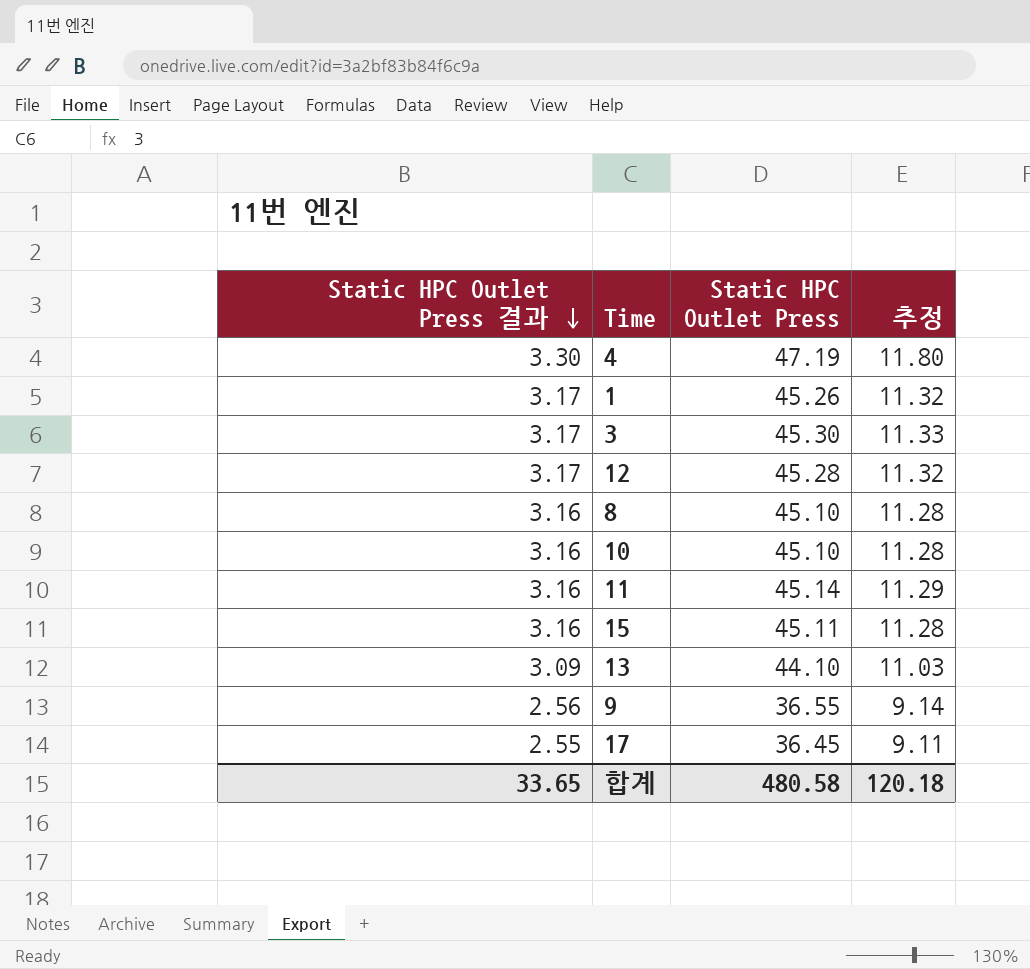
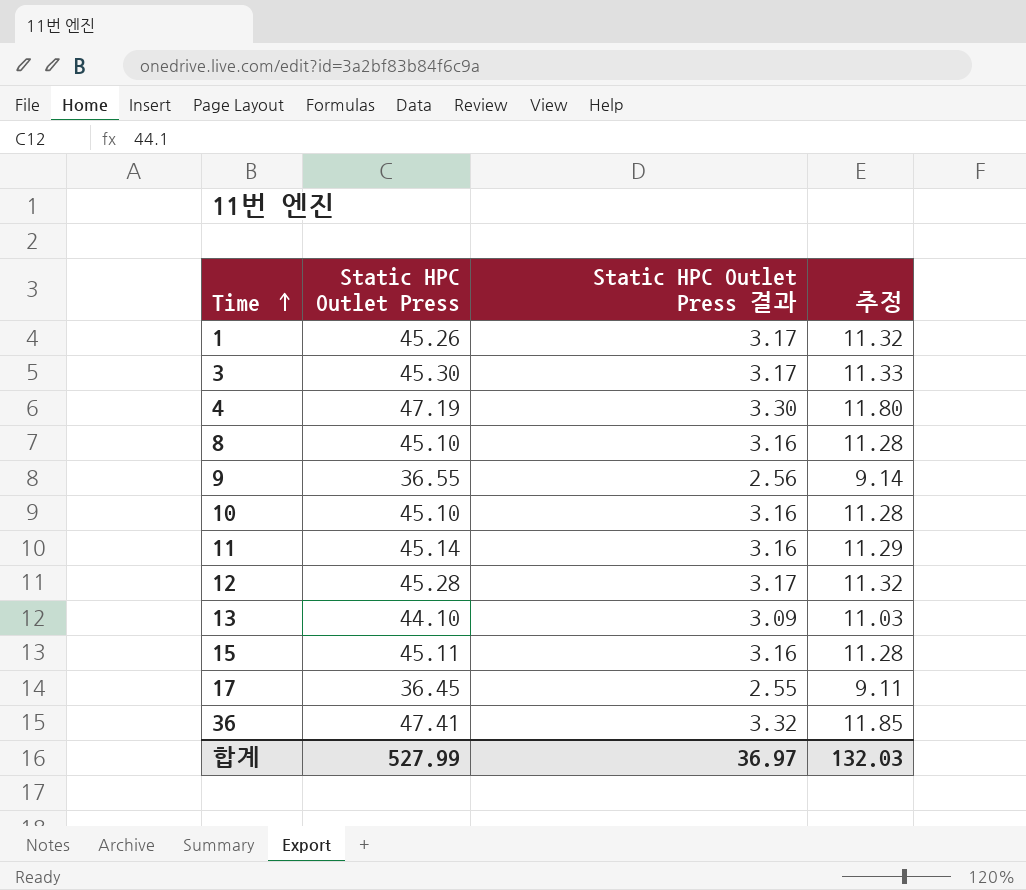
row order: Static HPC Outlet Press 결과 descending -> Time ascending
column Static HPC Outlet Press 결과 | position: 1 -> 3
row 36: none -> 47.41 | 3.32 | 11.85
합계 | Static HPC Outlet Press: 480.58 -> 527.99
합계 | Static HPC Outlet Press 결과: 33.65 -> 36.97
합계 | 추정: 120.18 -> 132.03

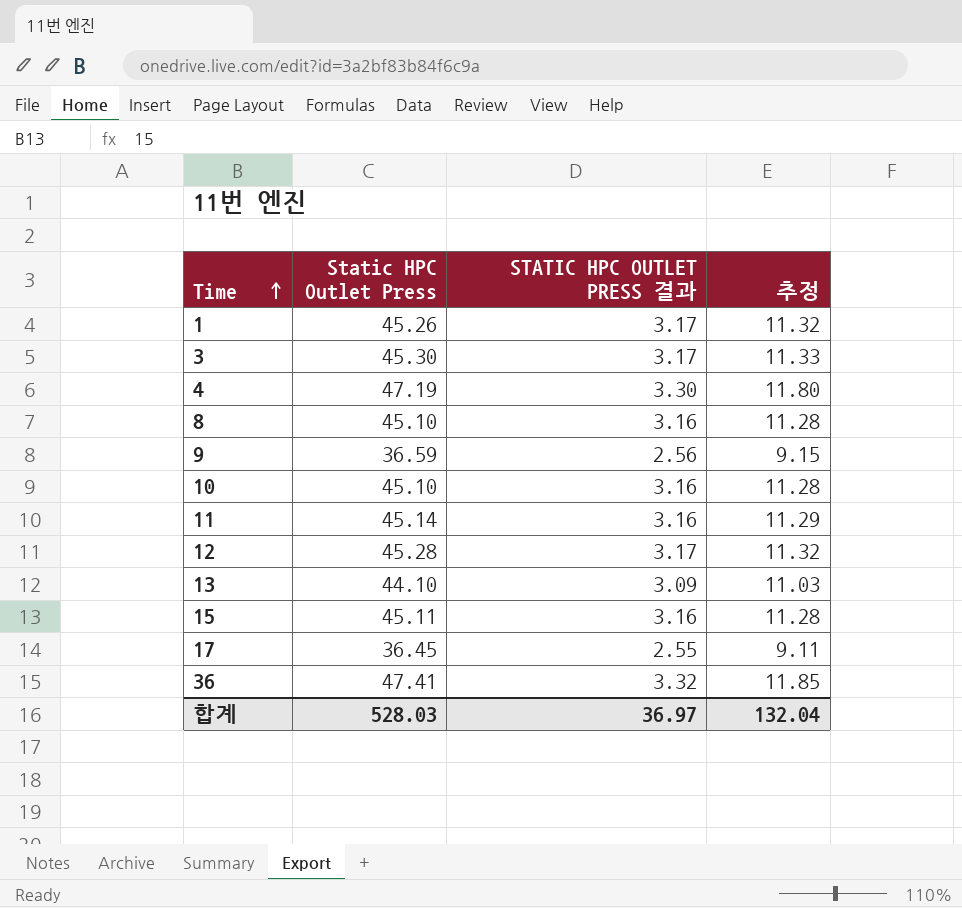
column name: Static HPC Outlet Press 결과 -> STATIC HPC OUTLET PRESS 결과
9 | Static HPC Outlet Press: 36.55 -> 36.59
9 | 추정: 9.14 -> 9.15
합계 | Static HPC Outlet Press: 527.99 -> 528.03
합계 | 추정: 132.03 -> 132.04

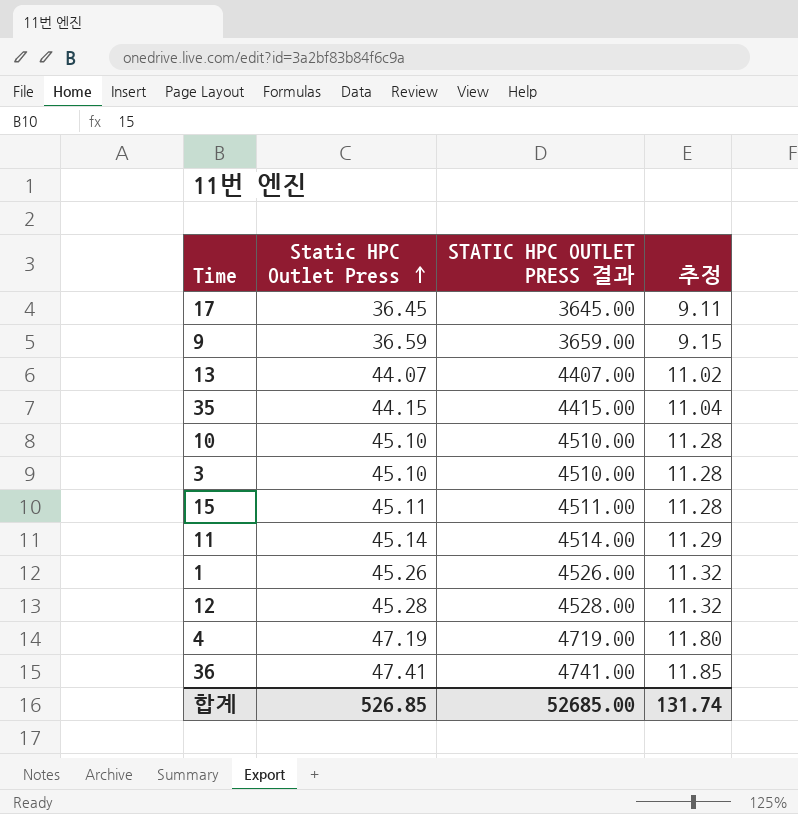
row order: Time ascending -> Static HPC Outlet Press ascending
column STATIC HPC OUTLET PRESS 결과 | formula: [Static HPC Outlet Press] * 0.07 -> [Static HPC Outlet Press] * 100
row 8: 45.10 | 3.16 | 11.28 -> none
13 | Static HPC Outlet Press: 44.10 -> 44.07
13 | 추정: 11.03 -> 11.02
row 35: none -> 44.15 | 4415.00 | 11.04
3 | Static HPC Outlet Press: 45.30 -> 45.10
3 | 추정: 11.33 -> 11.28
합계 | Static HPC Outlet Press: 528.03 -> 526.85
합계 | STATIC HPC OUTLET PRESS 결과: 36.97 -> 52685.00
합계 | 추정: 132.04 -> 131.74

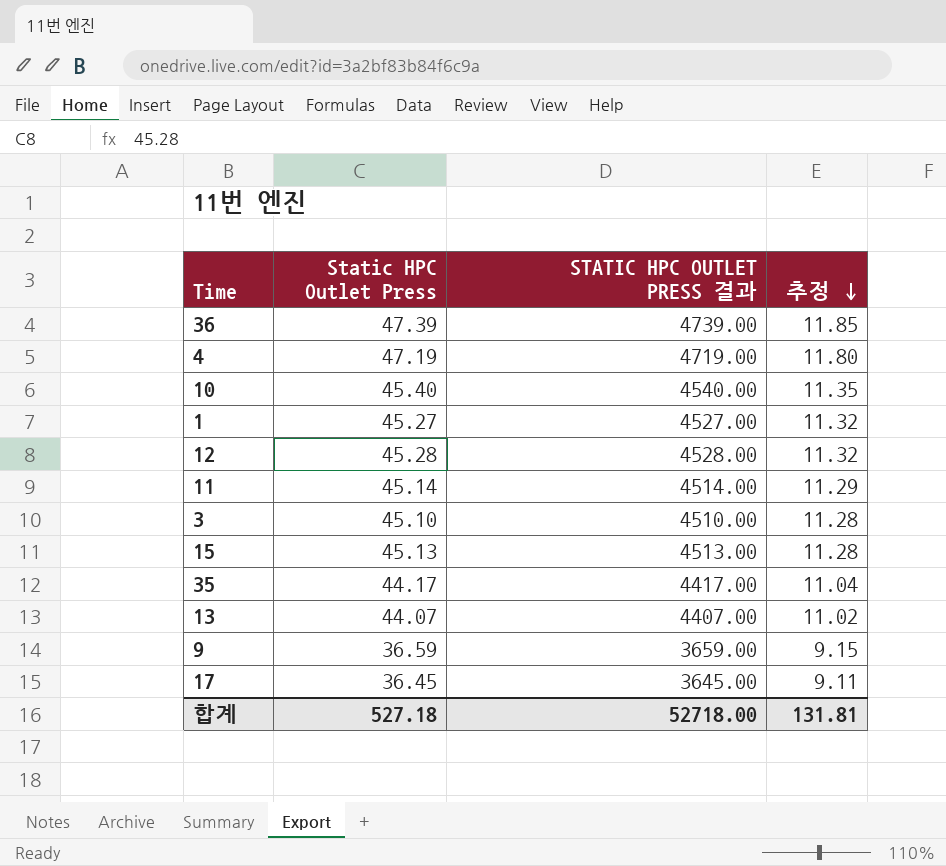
row order: Static HPC Outlet Press ascending -> 추정 descending
36 | Static HPC Outlet Press: 47.41 -> 47.39
36 | STATIC HPC OUTLET PRESS 결과: 4741.00 -> 4739.00
10 | Static HPC Outlet Press: 45.10 -> 45.40
10 | STATIC HPC OUTLET PRESS 결과: 4510.00 -> 4540.00
10 | 추정: 11.28 -> 11.35
1 | Static HPC Outlet Press: 45.26 -> 45.27
1 | STATIC HPC OUTLET PRESS 결과: 4526.00 -> 4527.00
15 | Static HPC Outlet Press: 45.11 -> 45.13
15 | STATIC HPC OUTLET PRESS 결과: 4511.00 -> 4513.00
35 | Static HPC Outlet Press: 44.15 -> 44.17
35 | STATIC HPC OUTLET PRESS 결과: 4415.00 -> 4417.00
합계 | Static HPC Outlet Press: 526.85 -> 527.18
합계 | STATIC HPC OUTLET PRESS 결과: 52685.00 -> 52718.00
합계 | 추정: 131.74 -> 131.81

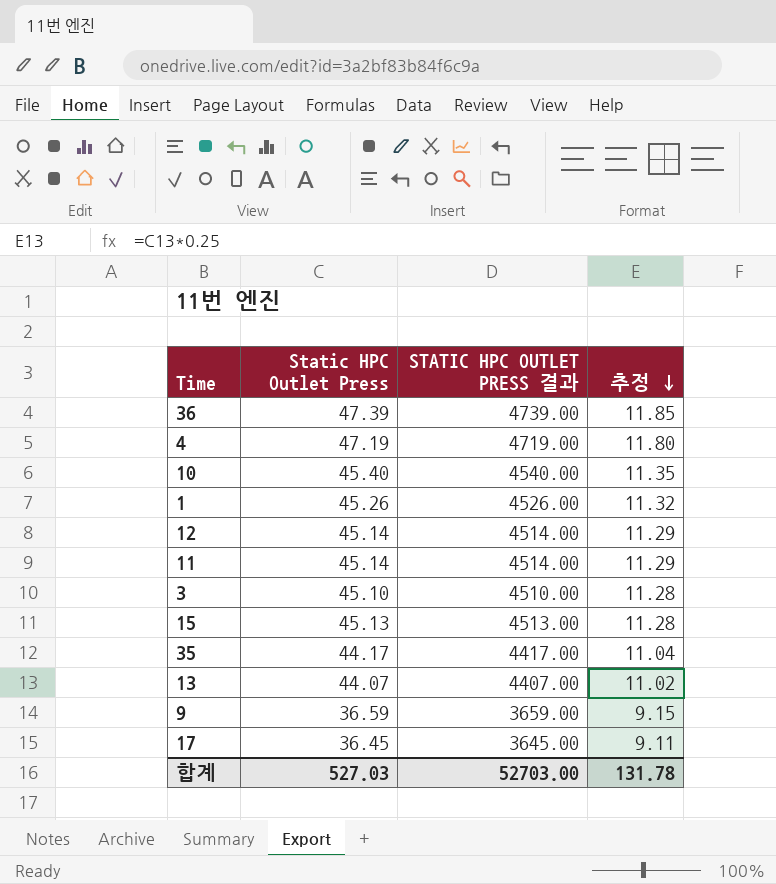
1 | Static HPC Outlet Press: 45.27 -> 45.26
1 | STATIC HPC OUTLET PRESS 결과: 4527.00 -> 4526.00
12 | Static HPC Outlet Press: 45.28 -> 45.14
12 | STATIC HPC OUTLET PRESS 결과: 4528.00 -> 4514.00
12 | 추정: 11.32 -> 11.29
합계 | Static HPC Outlet Press: 527.18 -> 527.03
합계 | STATIC HPC OUTLET PRESS 결과: 52718.00 -> 52703.00
합계 | 추정: 131.81 -> 131.78

